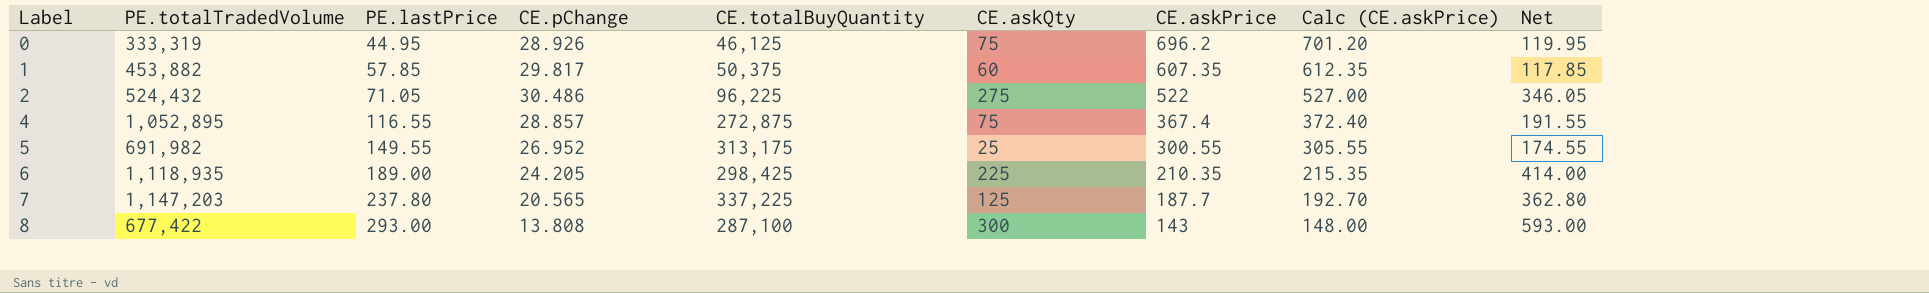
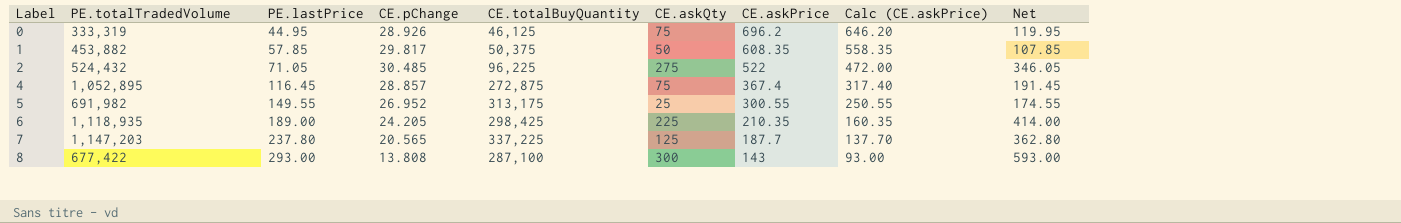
column Calc (CE.askPrice) | formula: [CE.askPrice] + 5 -> [CE.askPrice] - 50
1 | CE.askQty: 60 -> 50
1 | CE.askPrice: 607.35 -> 608.35
1 | Net: 117.85 -> 107.85
2 | CE.pChange: 30.486 -> 30.485
4 | PE.lastPrice: 116.55 -> 116.45
4 | Net: 191.55 -> 191.45

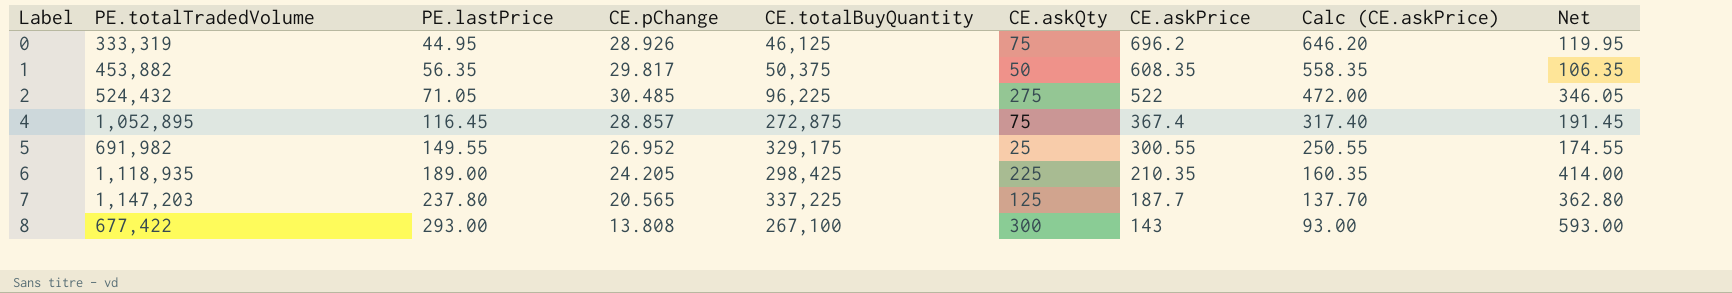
1 | PE.lastPrice: 57.85 -> 56.35
1 | Net: 107.85 -> 106.35
5 | CE.totalBuyQuantity: 313,175 -> 329,175
8 | CE.totalBuyQuantity: 287,100 -> 267,100

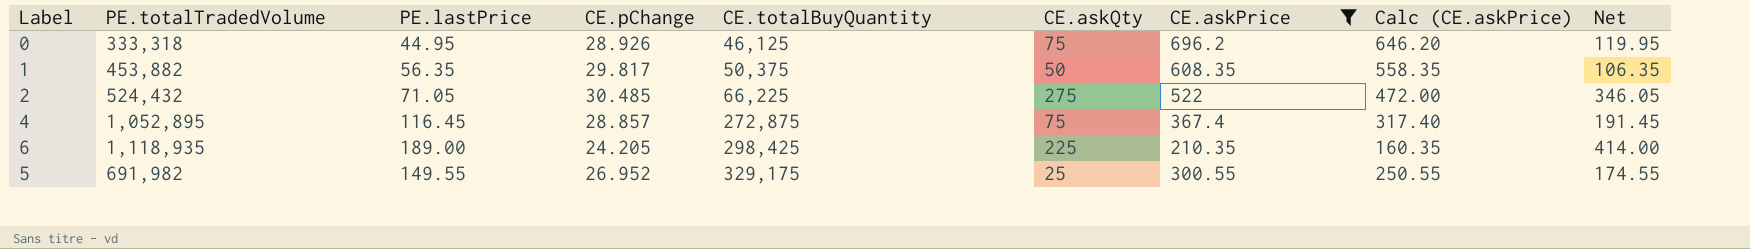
filter: none -> CE.askPrice >= 210.35
row order: Label ascending -> CE.totalBuyQuantity ascending
0 | PE.totalTradedVolume: 333,319 -> 333,318
2 | CE.totalBuyQuantity: 96,225 -> 66,225

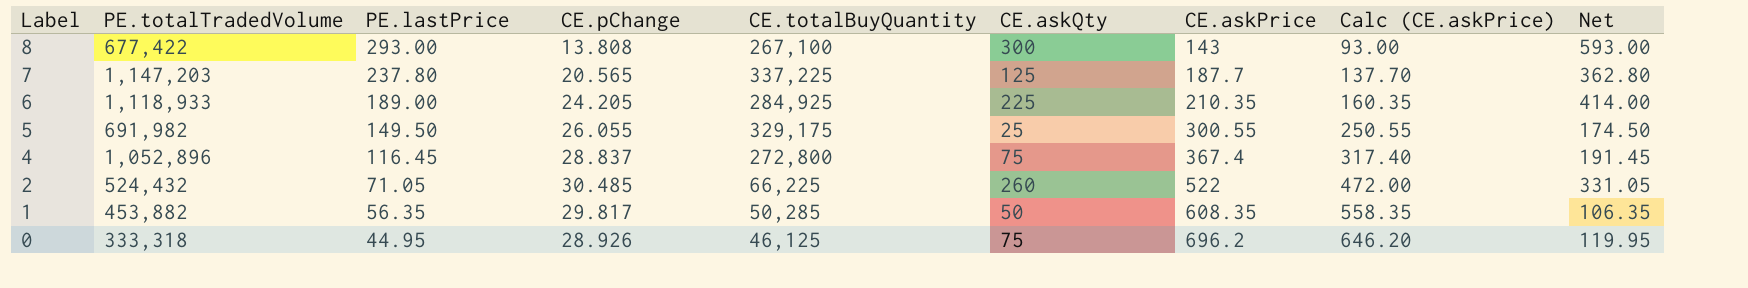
filter: CE.askPrice >= 210.35 -> none
row order: CE.totalBuyQuantity ascending -> Label descending
6 | PE.totalTradedVolume: 1,118,935 -> 1,118,933
6 | CE.totalBuyQuantity: 298,425 -> 284,925
5 | PE.lastPrice: 149.55 -> 149.50
5 | CE.pChange: 26.952 -> 26.055
5 | Net: 174.55 -> 174.50
4 | PE.totalTradedVolume: 1,052,895 -> 1,052,896
4 | CE.pChange: 28.857 -> 28.837
4 | CE.totalBuyQuantity: 272,875 -> 272,800
2 | CE.askQty: 275 -> 260
2 | Net: 346.05 -> 331.05
1 | CE.totalBuyQuantity: 50,375 -> 50,285

